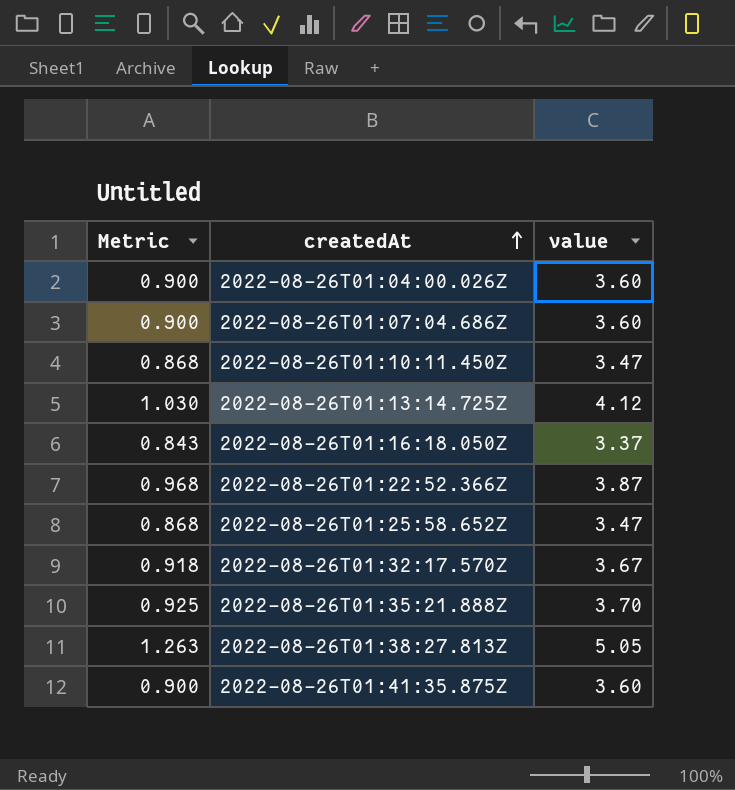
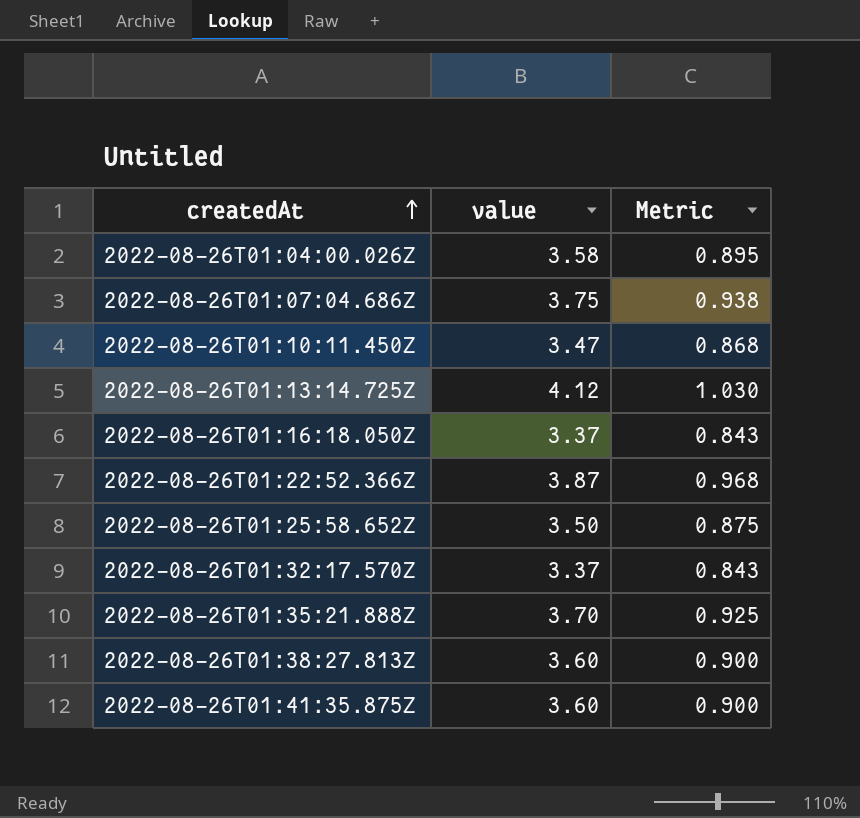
column Metric | position: 1 -> 3
2022-08-26T01:04:00.026Z | value: 3.60 -> 3.58
2022-08-26T01:04:00.026Z | Metric: 0.900 -> 0.895
2022-08-26T01:07:04.686Z | value: 3.60 -> 3.75
2022-08-26T01:07:04.686Z | Metric: 0.900 -> 0.938
2022-08-26T01:25:58.652Z | value: 3.47 -> 3.50
2022-08-26T01:25:58.652Z | Metric: 0.868 -> 0.875
2022-08-26T01:32:17.570Z | value: 3.67 -> 3.37
2022-08-26T01:32:17.570Z | Metric: 0.918 -> 0.843
2022-08-26T01:38:27.813Z | value: 5.05 -> 3.60
2022-08-26T01:38:27.813Z | Metric: 1.263 -> 0.900

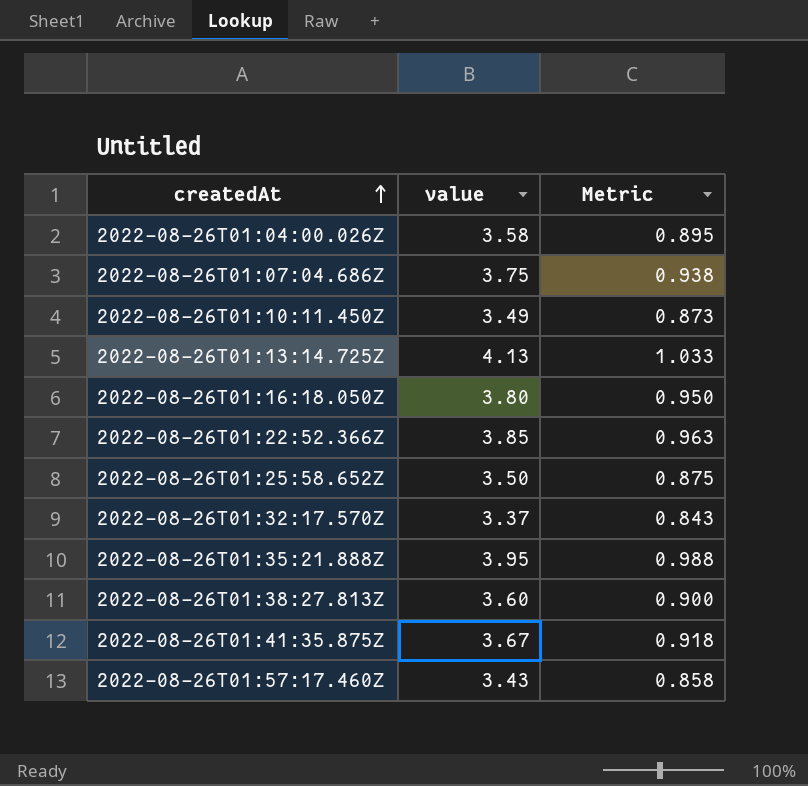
2022-08-26T01:10:11.450Z | value: 3.47 -> 3.49
2022-08-26T01:10:11.450Z | Metric: 0.868 -> 0.873
2022-08-26T01:13:14.725Z | value: 4.12 -> 4.13
2022-08-26T01:13:14.725Z | Metric: 1.030 -> 1.033
2022-08-26T01:16:18.050Z | value: 3.37 -> 3.80
2022-08-26T01:16:18.050Z | Metric: 0.843 -> 0.950
2022-08-26T01:22:52.366Z | value: 3.87 -> 3.85
2022-08-26T01:22:52.366Z | Metric: 0.968 -> 0.963
2022-08-26T01:35:21.888Z | value: 3.70 -> 3.95
2022-08-26T01:35:21.888Z | Metric: 0.925 -> 0.988
2022-08-26T01:41:35.875Z | value: 3.60 -> 3.67
2022-08-26T01:41:35.875Z | Metric: 0.900 -> 0.918
row 2022-08-26T01:57:17.460Z: none -> 3.43 | 0.858

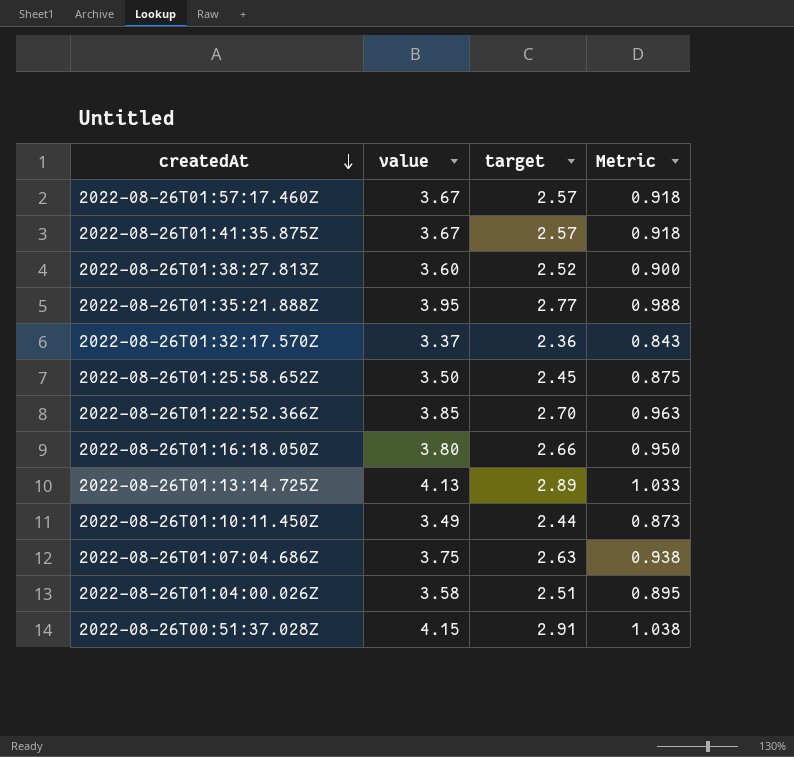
row order: createdAt ascending -> createdAt descending
column target | formula: none -> [value] * 0.7
2022-08-26T01:57:17.460Z | value: 3.43 -> 3.67
2022-08-26T01:57:17.460Z | Metric: 0.858 -> 0.918
row 2022-08-26T00:51:37.028Z: none -> 4.15 | 2.91 | 1.038

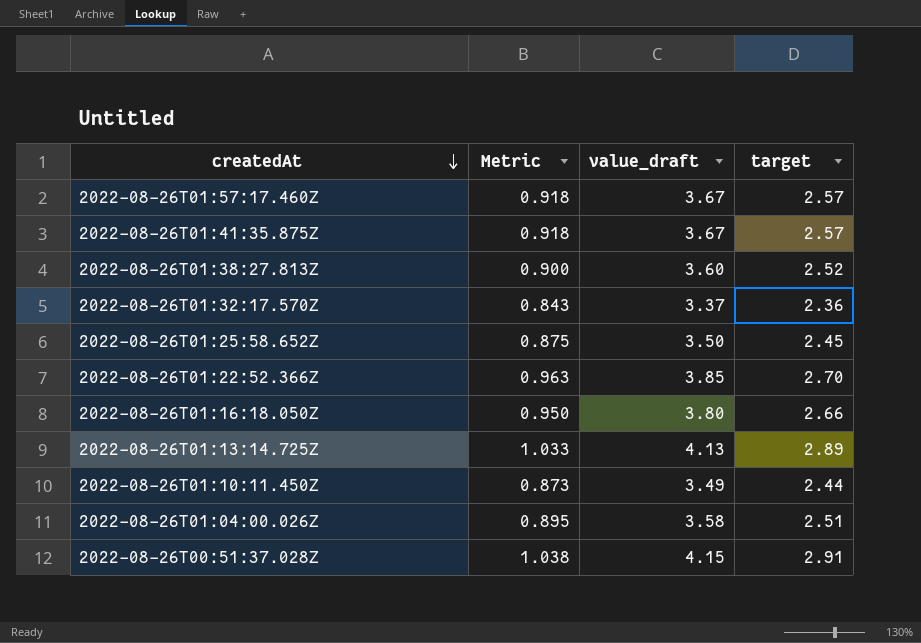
column Metric | position: 4 -> 2
column name: value -> value_draft
row 2022-08-26T01:35:21.888Z: 3.95 | 2.77 | 0.988 -> none
row 2022-08-26T01:07:04.686Z: 3.75 | 2.63 | 0.938 -> none

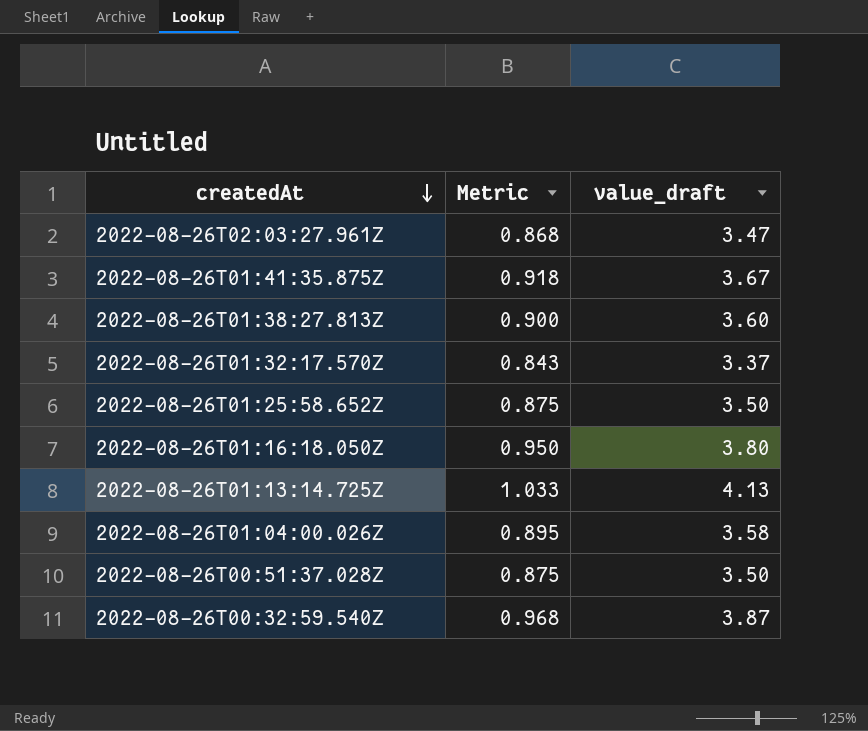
column target | formula: [value_draft] * 0.7 -> none
row 2022-08-26T01:57:17.460Z: 0.918 | 3.67 | 2.57 -> none
row 2022-08-26T01:22:52.366Z: 0.963 | 3.85 | 2.70 -> none
row 2022-08-26T01:10:11.450Z: 0.873 | 3.49 | 2.44 -> none
row 2022-08-26T02:03:27.961Z: none -> 0.868 | 3.47
2022-08-26T00:51:37.028Z | Metric: 1.038 -> 0.875
2022-08-26T00:51:37.028Z | value_draft: 4.15 -> 3.50
row 2022-08-26T00:32:59.540Z: none -> 0.968 | 3.87

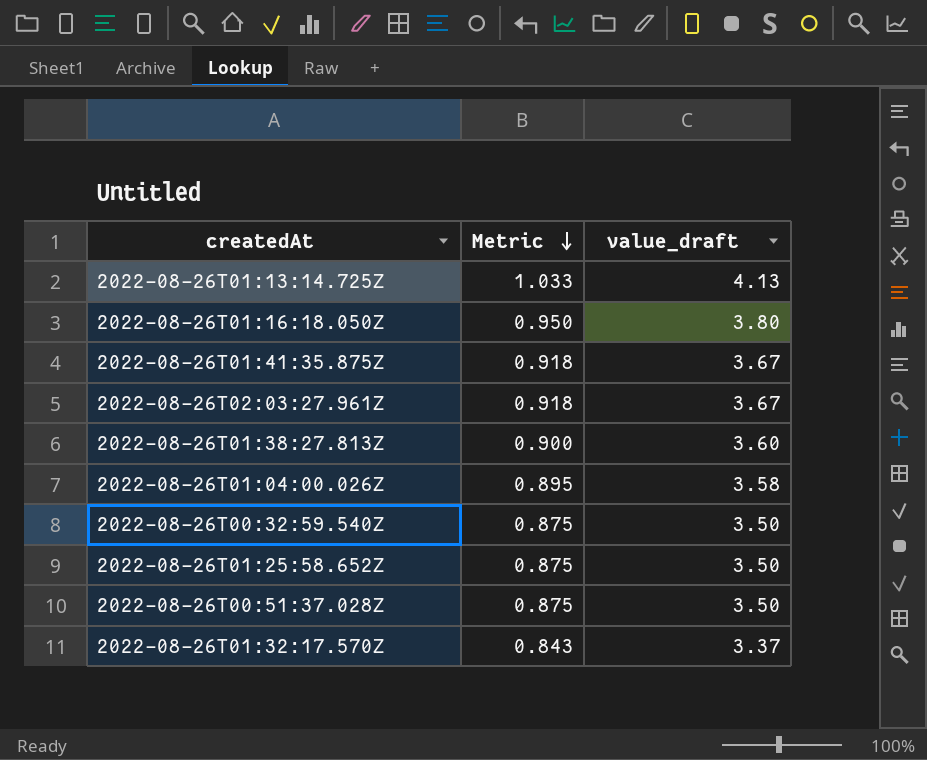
row order: createdAt descending -> Metric descending
2022-08-26T02:03:27.961Z | Metric: 0.868 -> 0.918
2022-08-26T02:03:27.961Z | value_draft: 3.47 -> 3.67
2022-08-26T00:32:59.540Z | Metric: 0.968 -> 0.875
2022-08-26T00:32:59.540Z | value_draft: 3.87 -> 3.50

